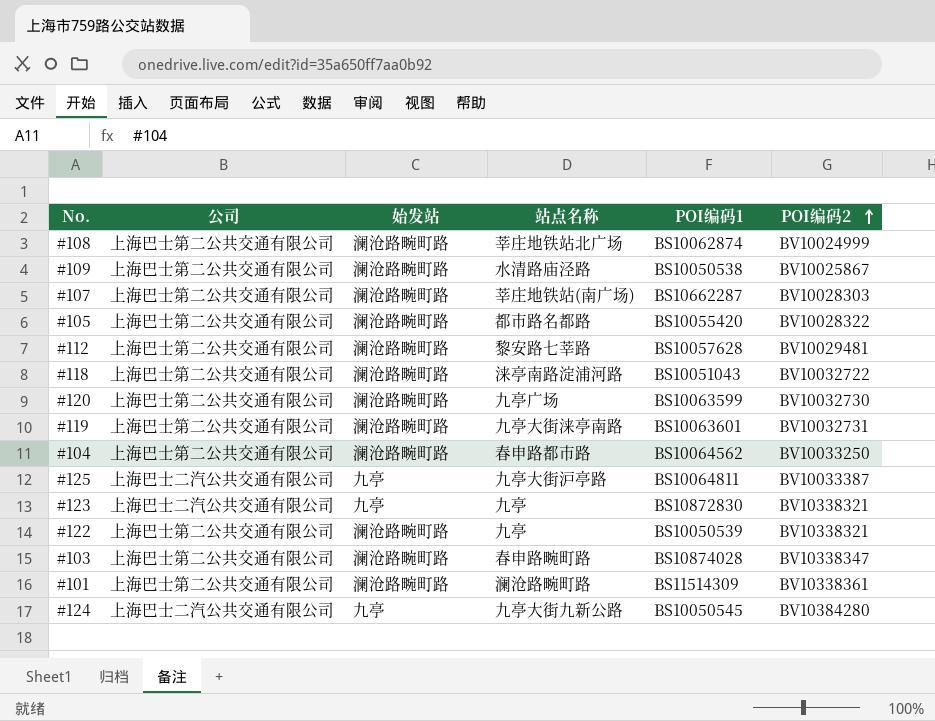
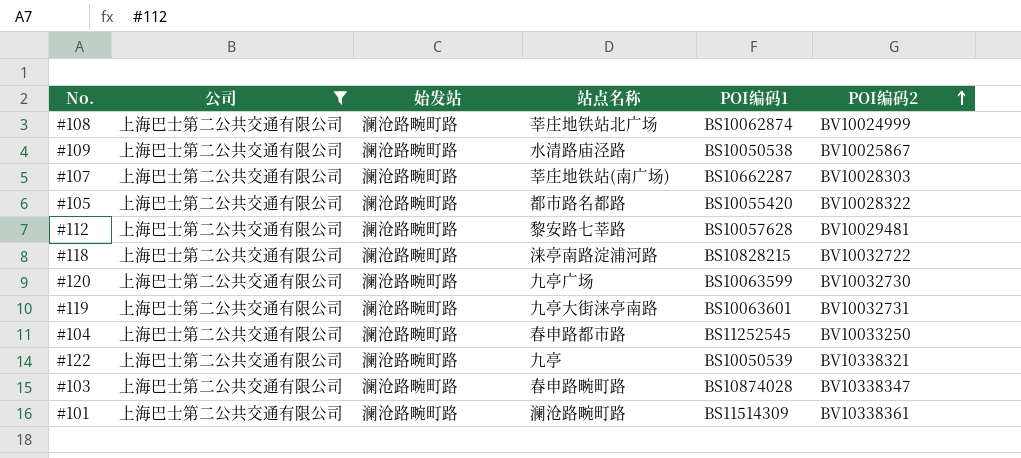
filter: none -> 公司 = 上海巴士第二公共交通有限公司
#118 | POI编码1: BS10051043 -> BS10828215
#104 | POI编码1: BS10064562 -> BS11252545

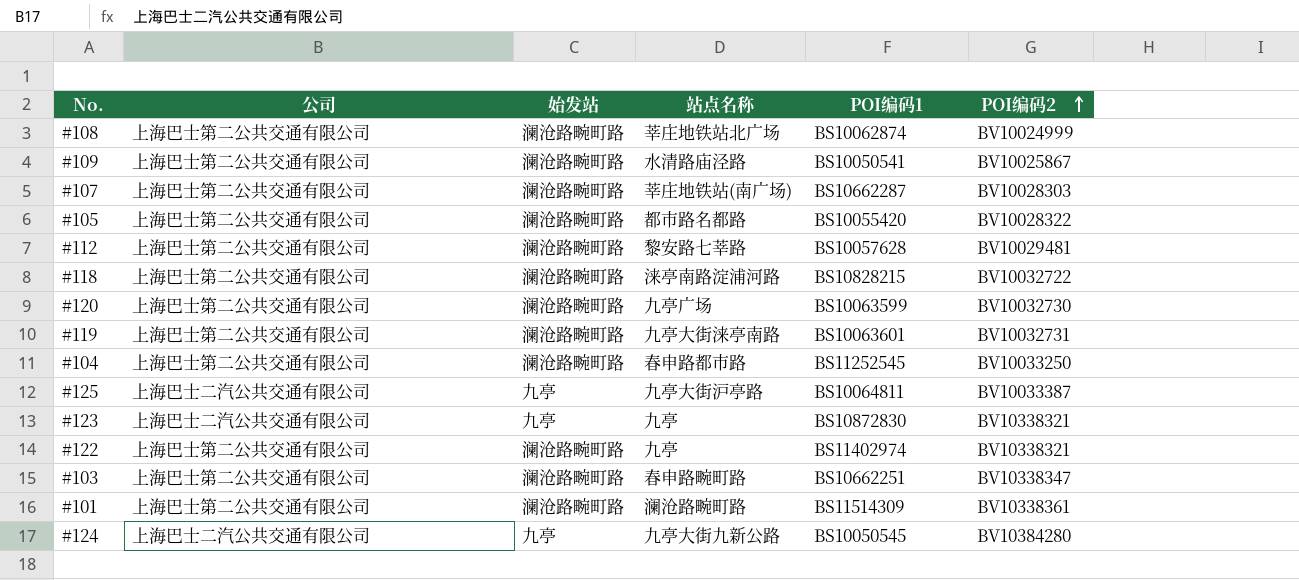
filter: 公司 = 上海巴士第二公共交通有限公司 -> none
#109 | POI编码1: BS10050538 -> BS10050541
#122 | POI编码1: BS10050539 -> BS11402974
#103 | POI编码1: BS10874028 -> BS10662251

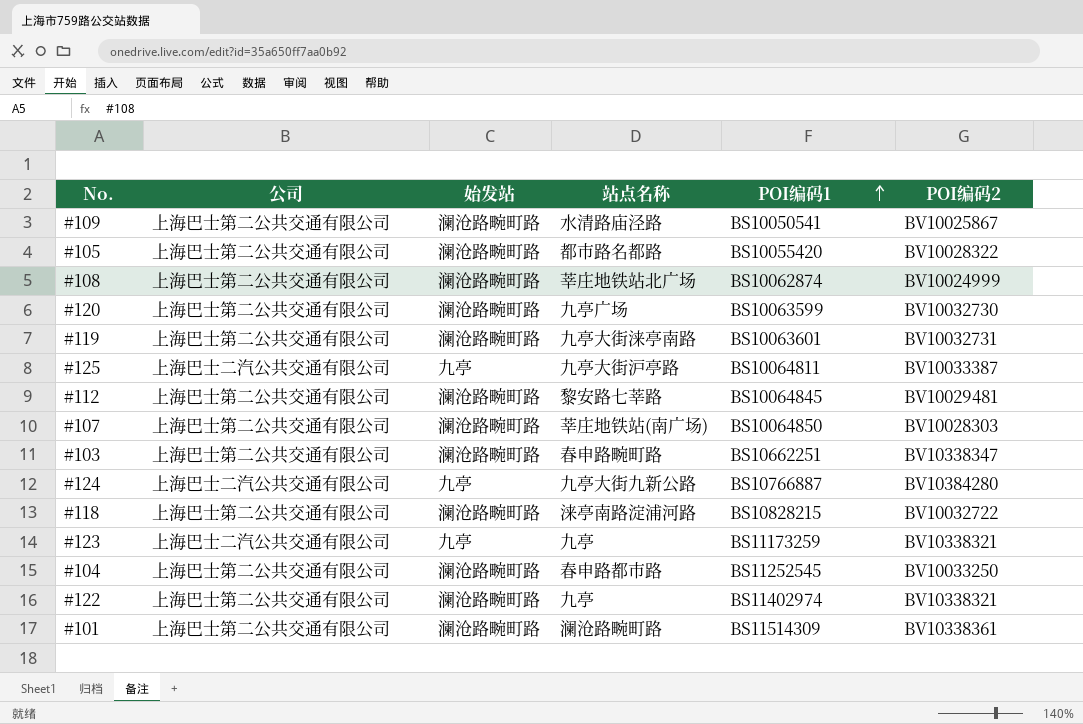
row order: POI编码2 ascending -> POI编码1 ascending
#112 | POI编码1: BS10057628 -> BS10064845
#107 | POI编码1: BS10662287 -> BS10064850
#124 | POI编码1: BS10050545 -> BS10766887
#123 | POI编码1: BS10872830 -> BS11173259

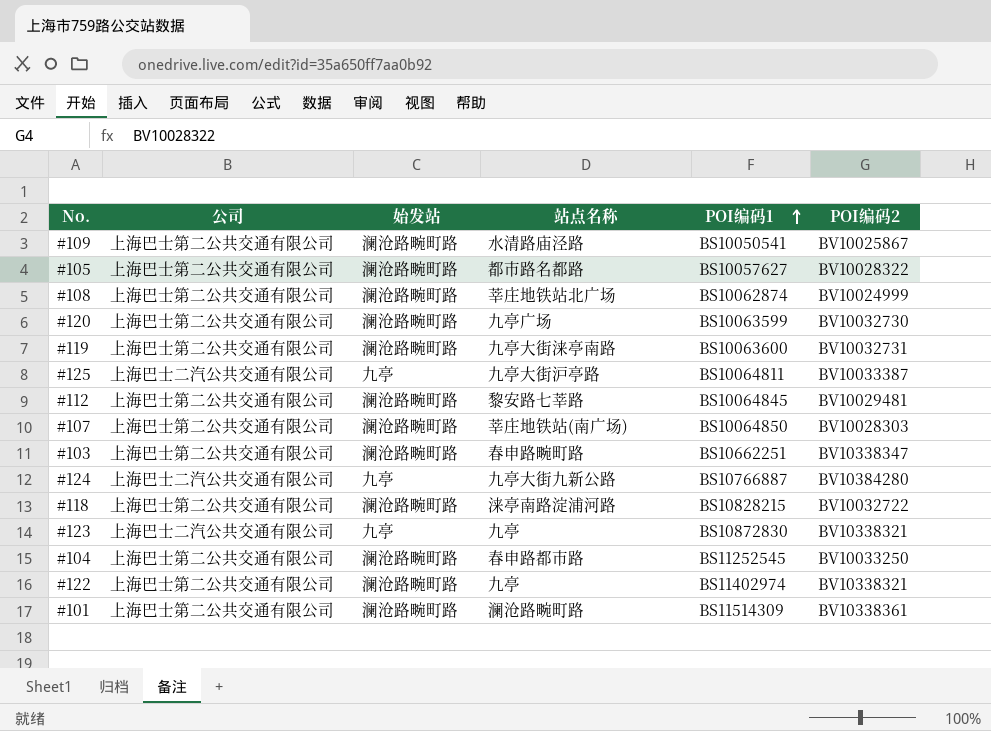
#105 | POI编码1: BS10055420 -> BS10057627
#119 | POI编码1: BS10063601 -> BS10063600
#123 | POI编码1: BS11173259 -> BS10872830

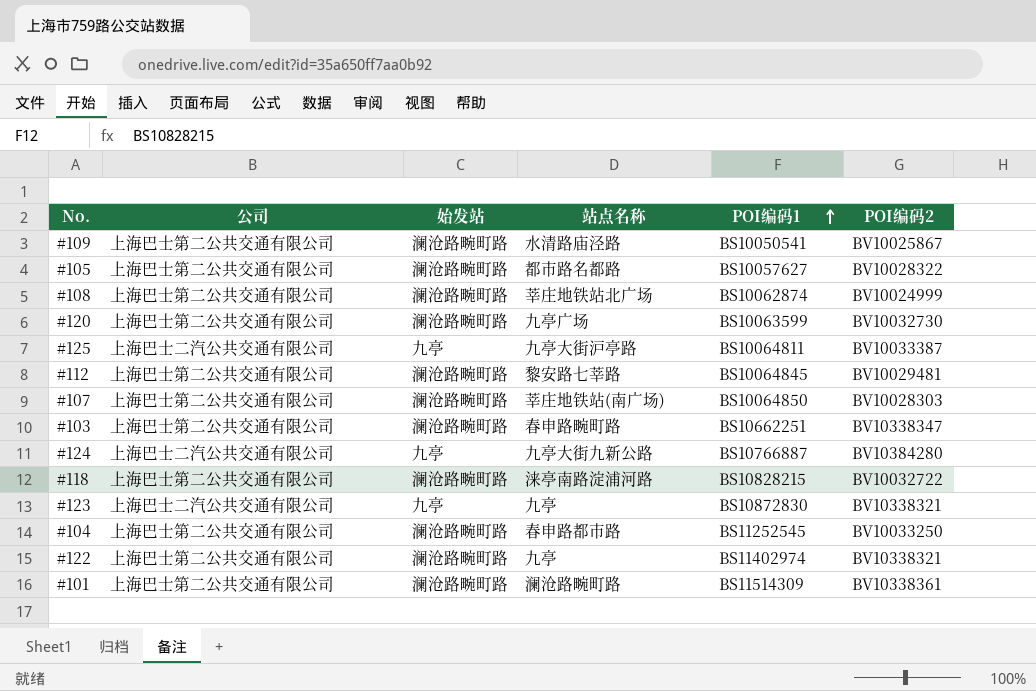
row #119: 上海巴士第二公共交通有限公司 | 澜沧路畹町路 | 九亭大街涞亭南路 | BS10063600 | BV10032731 -> none

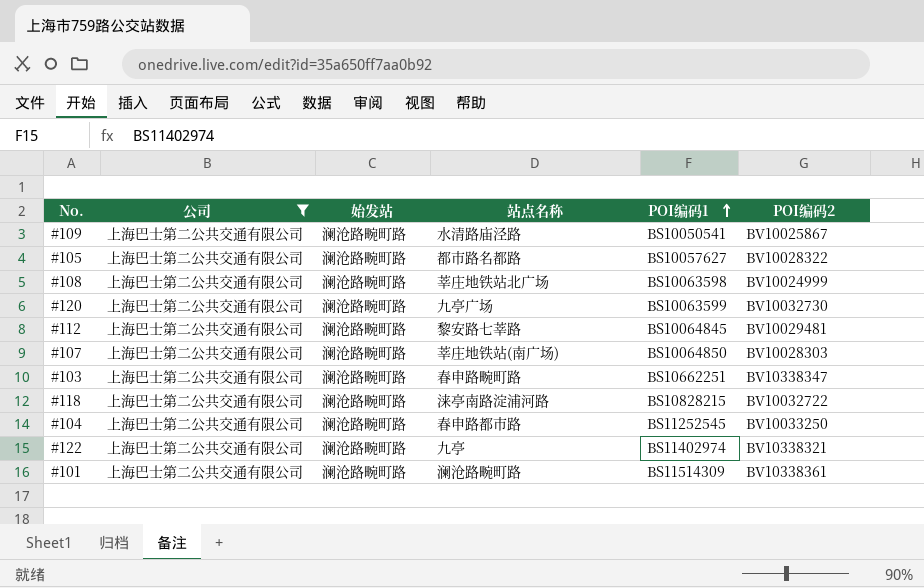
filter: none -> 公司 = 上海巴士第二公共交通有限公司
#108 | POI编码1: BS10062874 -> BS10063598

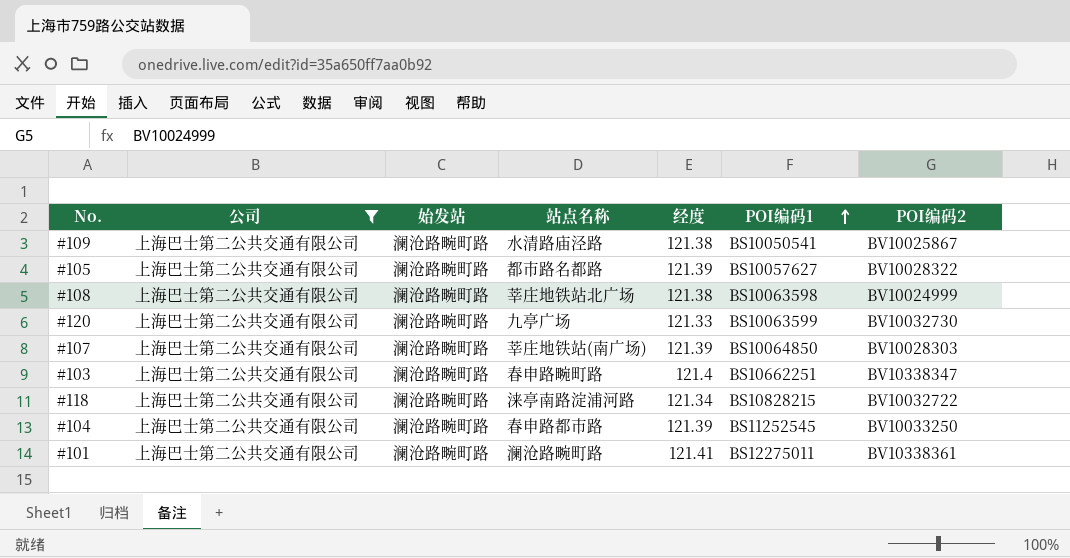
column 经度 | position: none -> 5
row #112: 上海巴士第二公共交通有限公司 | 澜沧路畹町路 | 黎安路七莘路 | BS10064845 | BV10029481 -> none
row #122: 上海巴士第二公共交通有限公司 | 澜沧路畹町路 | 九亭 | BS11402974 | BV10338321 -> none
#101 | POI编码1: BS11514309 -> BS12275011

